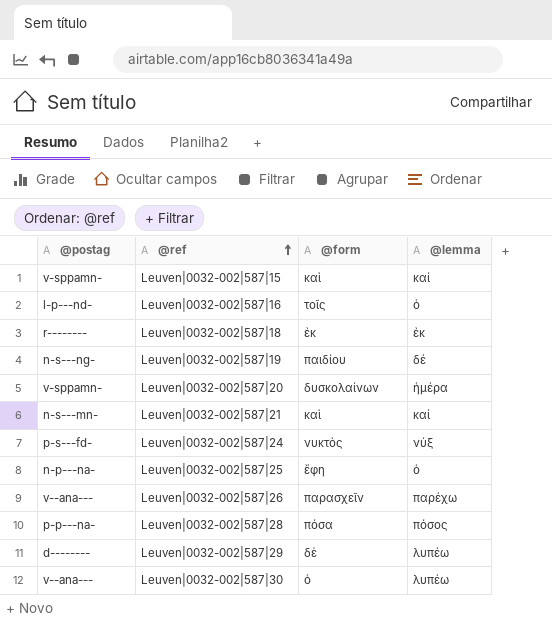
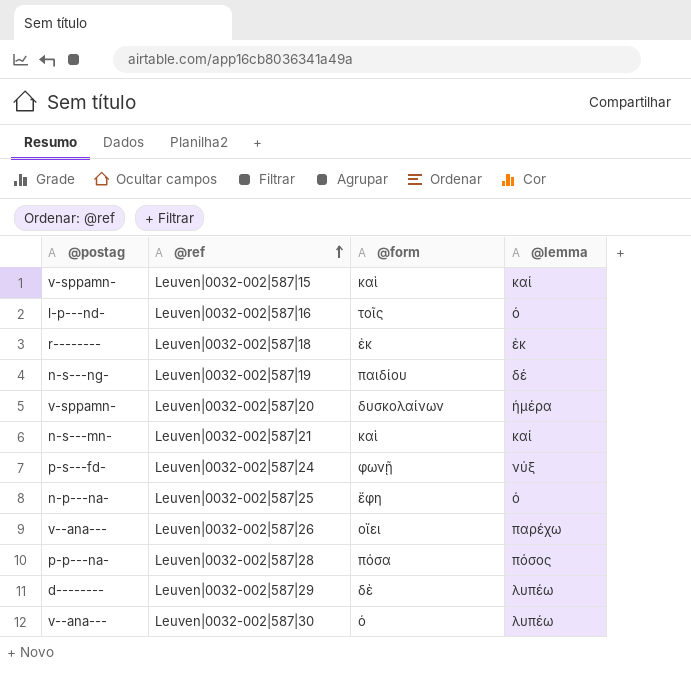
Leuven|0032-002|587|24 | @form: νυκτὸς -> φωνῇ
Leuven|0032-002|587|26 | @form: παρασχεῖν -> οἴει

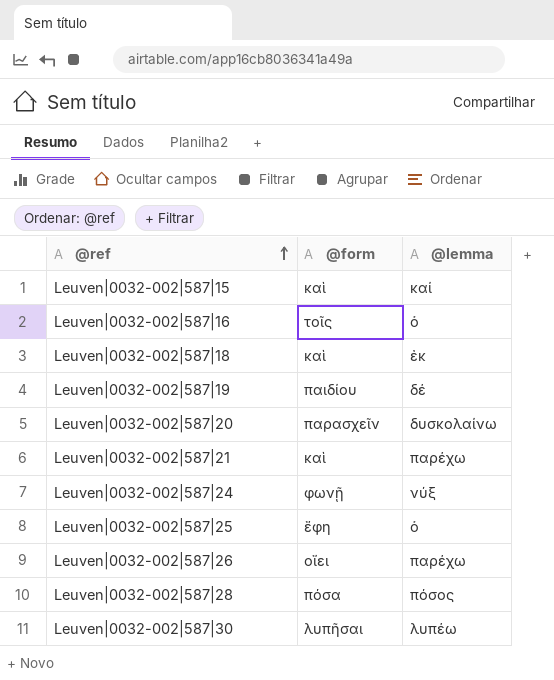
column @postag | position: 1 -> none
row Leuven|0032-002|587|29: d-------- | δὲ | λυπέω -> none
Leuven|0032-002|587|18 | @form: ἐκ -> καὶ
Leuven|0032-002|587|20 | @form: δυσκολαίνων -> παρασχεῖν
Leuven|0032-002|587|20 | @lemma: ἡμέρα -> δυσκολαίνω
Leuven|0032-002|587|21 | @lemma: καί -> παρέχω
Leuven|0032-002|587|30 | @form: ὁ -> λυπῆσαι

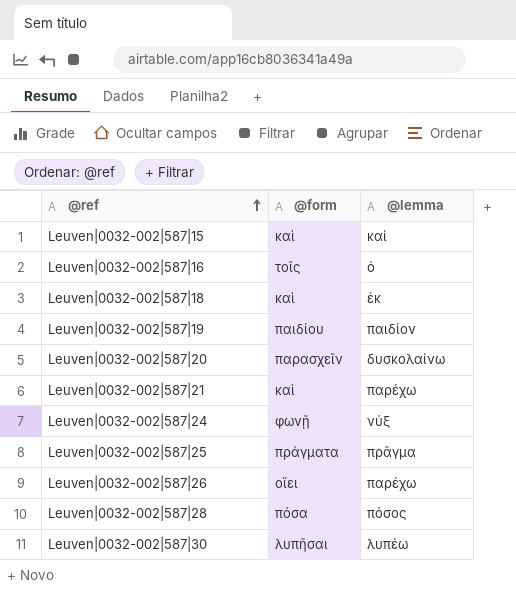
Leuven|0032-002|587|19 | @lemma: δέ -> παιδίον
Leuven|0032-002|587|25 | @form: ἔφη -> πράγματα
Leuven|0032-002|587|25 | @lemma: ὁ -> πρᾶγμα

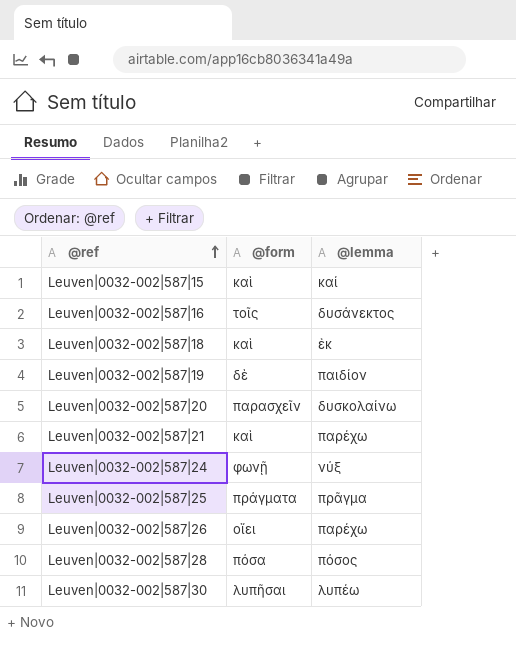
Leuven|0032-002|587|16 | @lemma: ὁ -> δυσάνεκτος
Leuven|0032-002|587|19 | @form: παιδίου -> δὲ

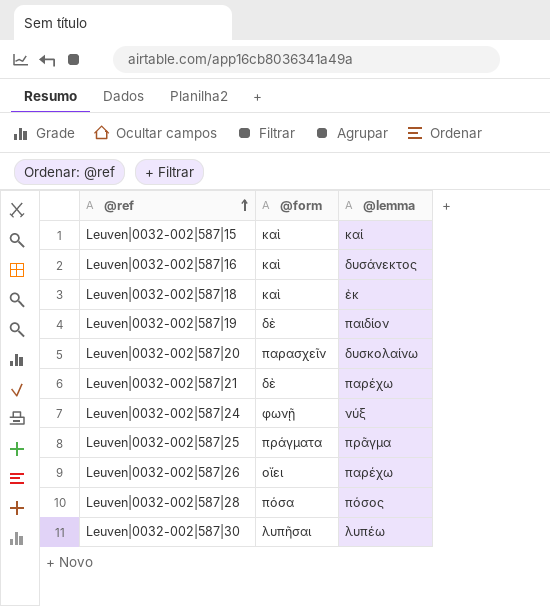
Leuven|0032-002|587|16 | @form: τοῖς -> καὶ
Leuven|0032-002|587|21 | @form: καὶ -> δὲ

